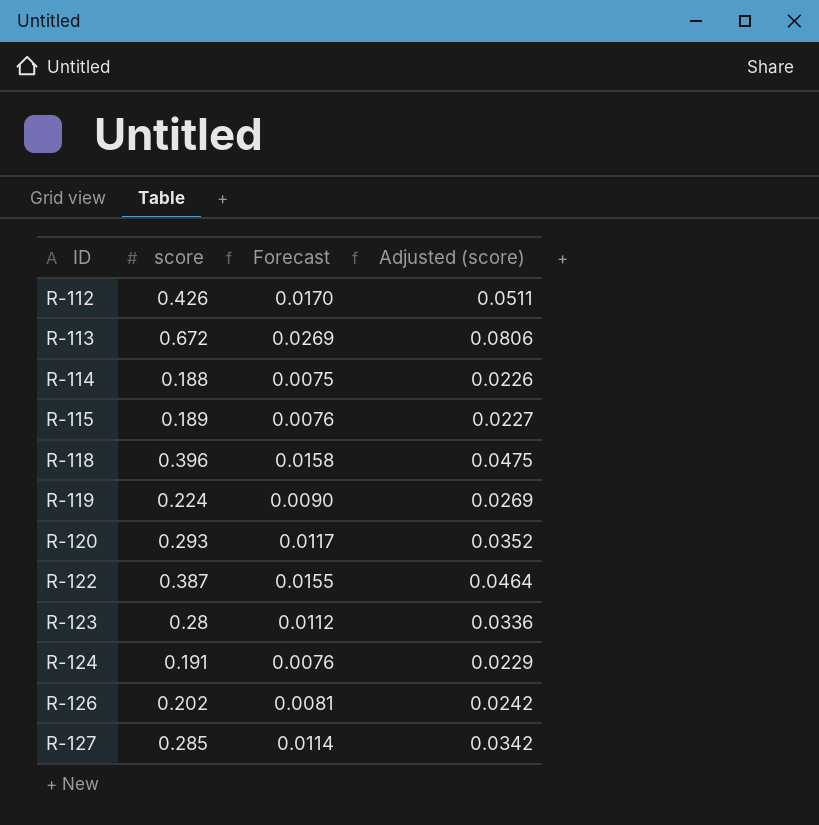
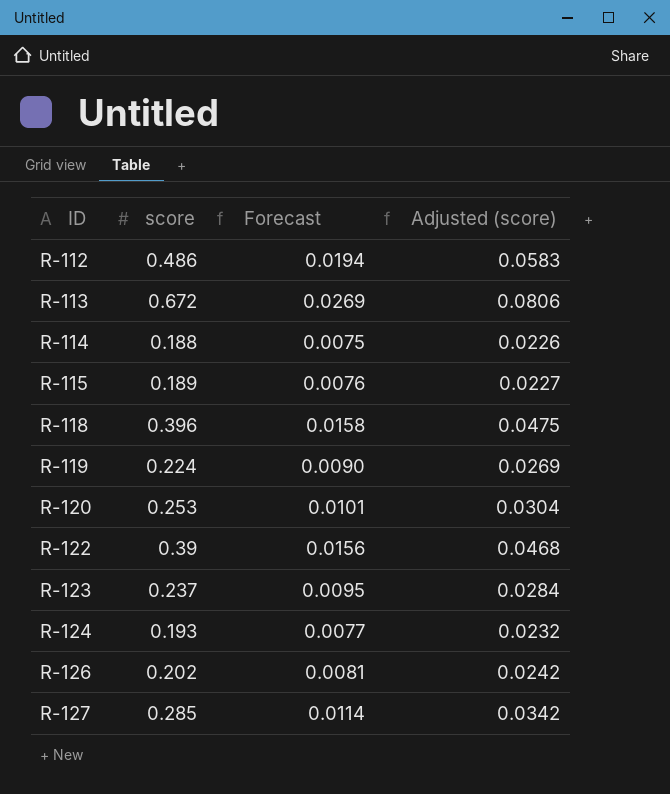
R-112 | score: 0.426 -> 0.486
R-112 | Forecast: 0.0170 -> 0.0194
R-112 | Adjusted (score): 0.0511 -> 0.0583
R-120 | score: 0.293 -> 0.253
R-120 | Forecast: 0.0117 -> 0.0101
R-120 | Adjusted (score): 0.0352 -> 0.0304
R-122 | score: 0.387 -> 0.39
R-122 | Forecast: 0.0155 -> 0.0156
R-122 | Adjusted (score): 0.0464 -> 0.0468
R-123 | score: 0.28 -> 0.237
R-123 | Forecast: 0.0112 -> 0.0095
R-123 | Adjusted (score): 0.0336 -> 0.0284
R-124 | score: 0.191 -> 0.193
R-124 | Forecast: 0.0076 -> 0.0077
R-124 | Adjusted (score): 0.0229 -> 0.0232

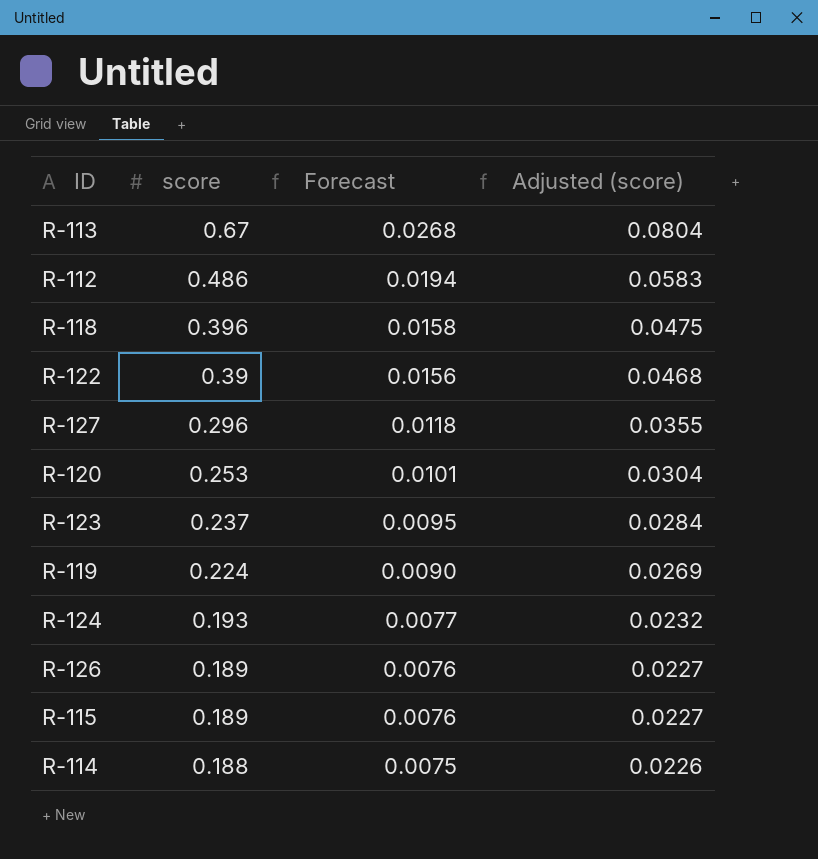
row order: ID ascending -> score descending
R-113 | score: 0.672 -> 0.67
R-113 | Forecast: 0.0269 -> 0.0268
R-113 | Adjusted (score): 0.0806 -> 0.0804
R-127 | score: 0.285 -> 0.296
R-127 | Forecast: 0.0114 -> 0.0118
R-127 | Adjusted (score): 0.0342 -> 0.0355
R-126 | score: 0.202 -> 0.189
R-126 | Forecast: 0.0081 -> 0.0076
R-126 | Adjusted (score): 0.0242 -> 0.0227

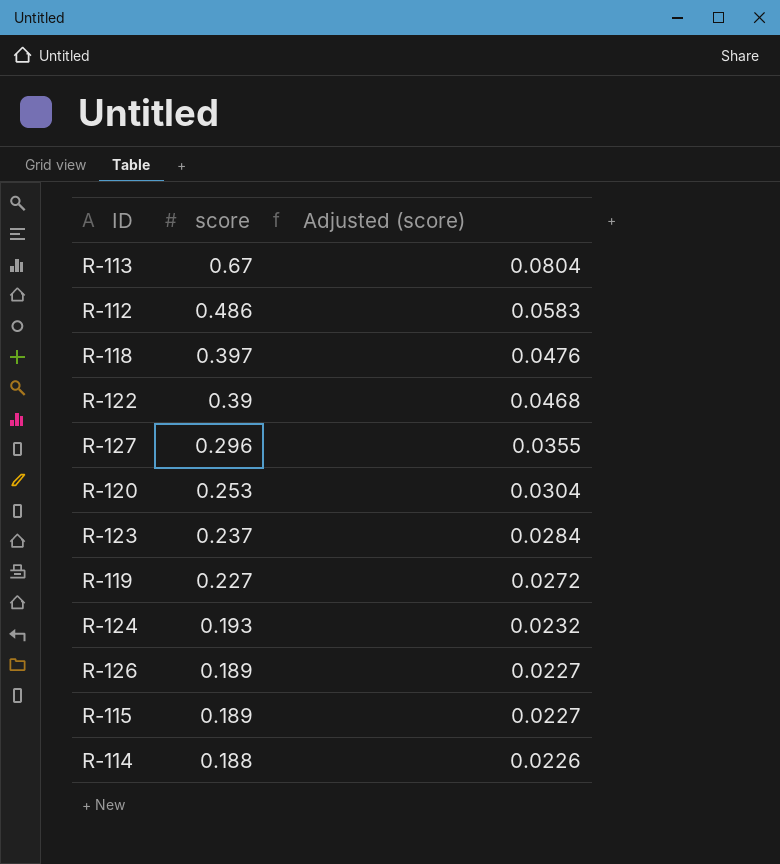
column Forecast | formula: [score] * 0.04 -> none
R-118 | score: 0.396 -> 0.397
R-118 | Adjusted (score): 0.0475 -> 0.0476
R-119 | score: 0.224 -> 0.227
R-119 | Adjusted (score): 0.0269 -> 0.0272

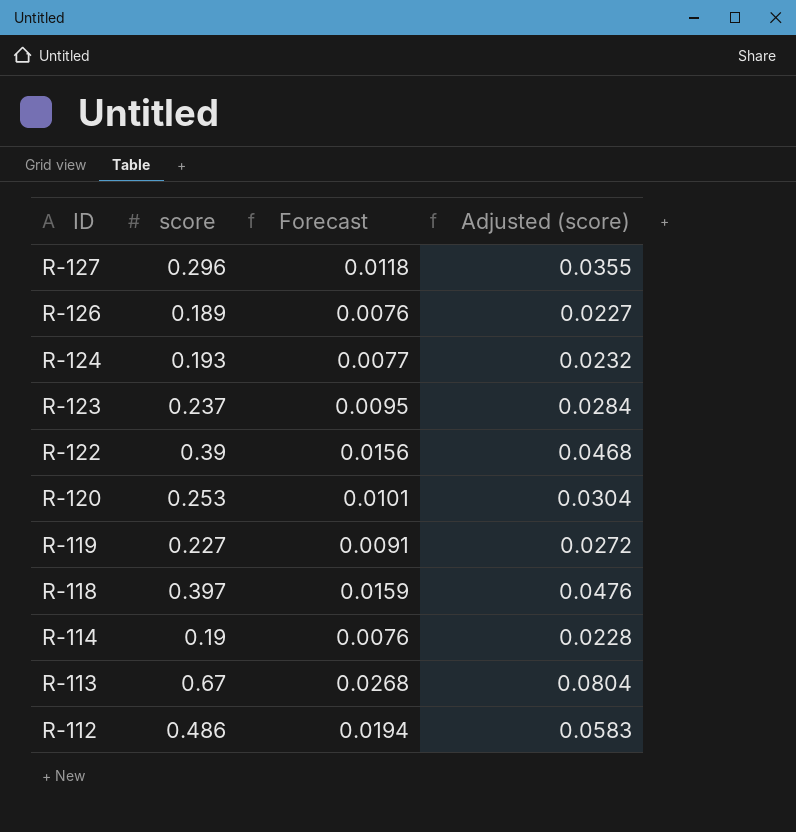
row order: score descending -> ID descending
column Forecast | formula: none -> [score] * 0.04
row R-115: 0.189 | 0.0227 -> none
R-114 | score: 0.188 -> 0.19
R-114 | Adjusted (score): 0.0226 -> 0.0228

